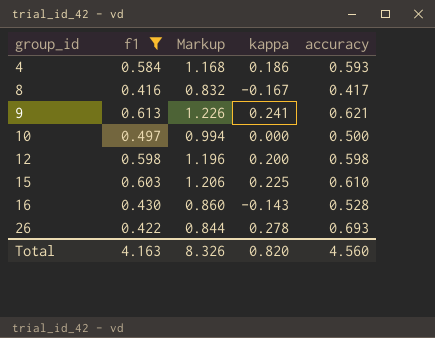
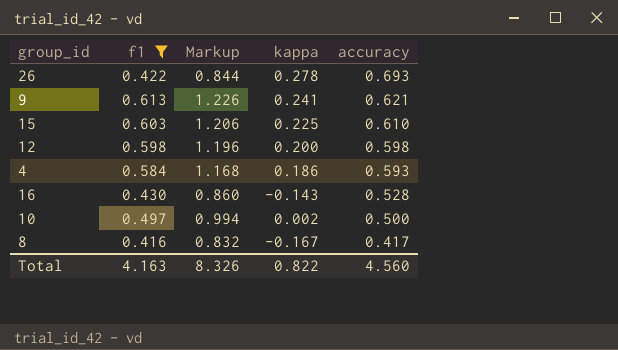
row order: group_id ascending -> accuracy descending
10 | kappa: 0.000 -> 0.002
Total | kappa: 0.820 -> 0.822

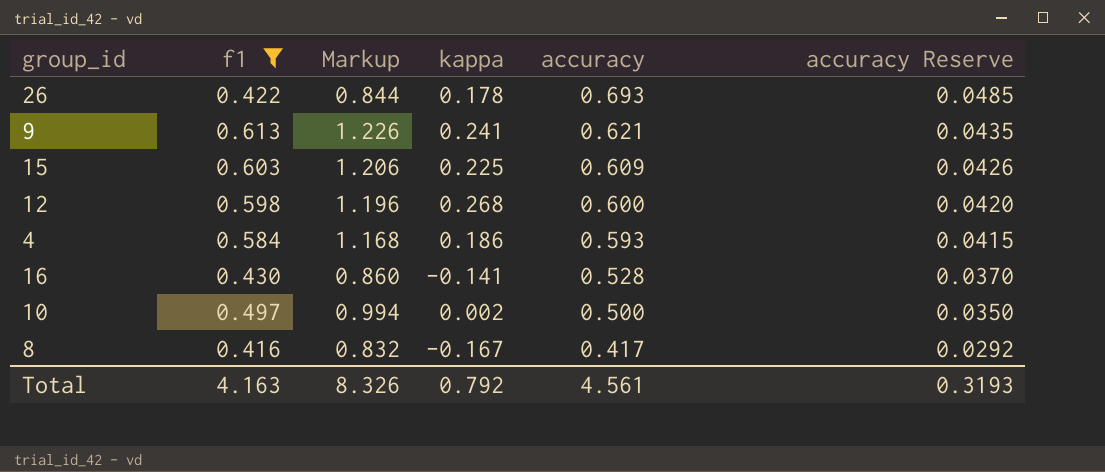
column accuracy Reserve | formula: none -> [accuracy] * 0.07
26 | kappa: 0.278 -> 0.178
15 | accuracy: 0.610 -> 0.609
12 | kappa: 0.200 -> 0.268
12 | accuracy: 0.598 -> 0.600
16 | kappa: -0.143 -> -0.141
Total | kappa: 0.822 -> 0.792
Total | accuracy: 4.560 -> 4.561

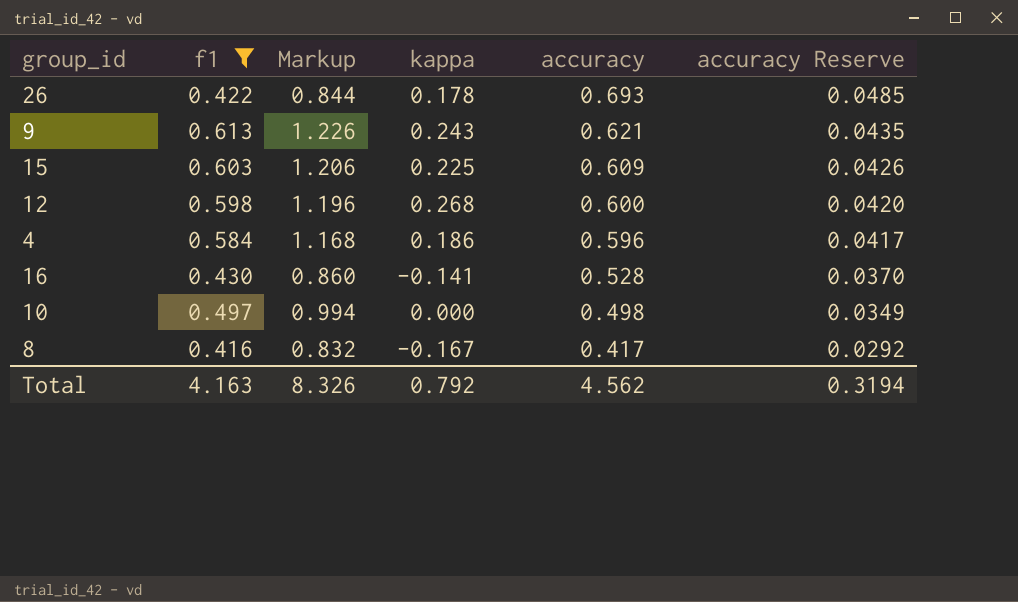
9 | kappa: 0.241 -> 0.243
4 | accuracy: 0.593 -> 0.596
4 | accuracy Reserve: 0.0415 -> 0.0417
10 | kappa: 0.002 -> 0.000
10 | accuracy: 0.500 -> 0.498
10 | accuracy Reserve: 0.0350 -> 0.0349
Total | accuracy: 4.561 -> 4.562
Total | accuracy Reserve: 0.3193 -> 0.3194

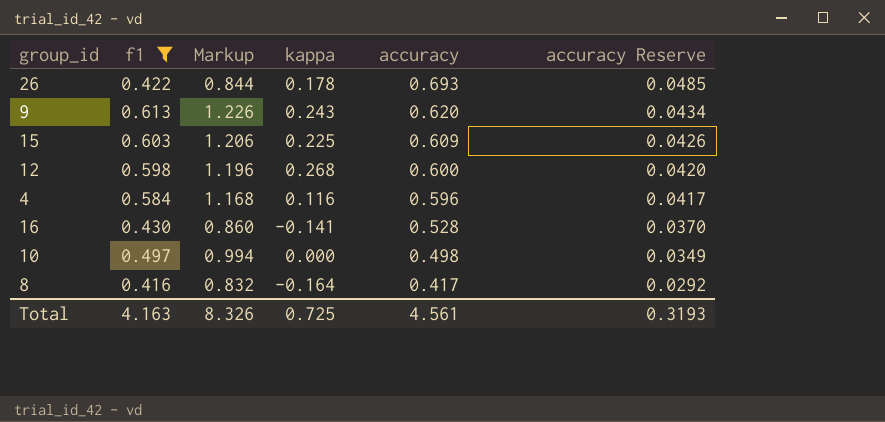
9 | accuracy: 0.621 -> 0.620
9 | accuracy Reserve: 0.0435 -> 0.0434
4 | kappa: 0.186 -> 0.116
8 | kappa: -0.167 -> -0.164
Total | kappa: 0.792 -> 0.725
Total | accuracy: 4.562 -> 4.561
Total | accuracy Reserve: 0.3194 -> 0.3193

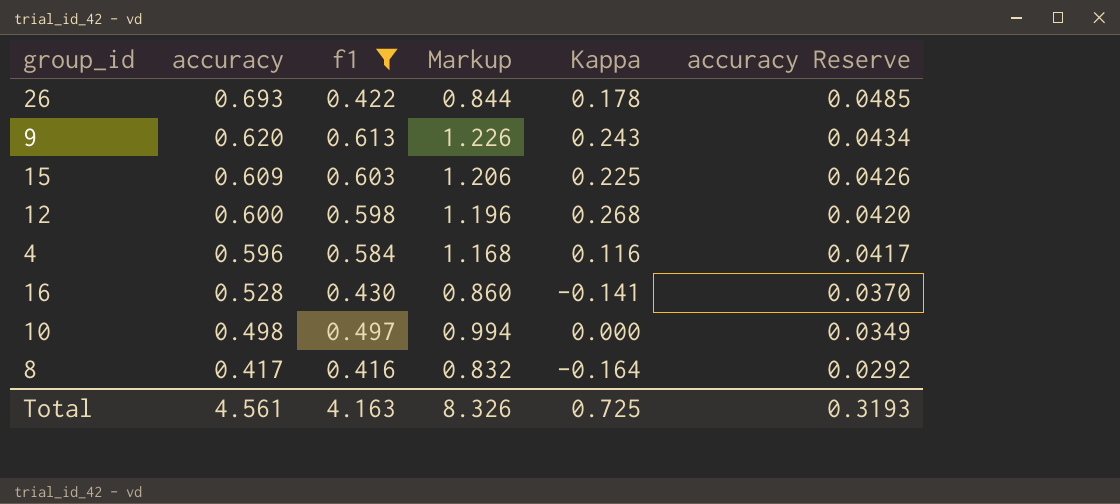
column accuracy | position: 5 -> 2
column name: kappa -> Kappa

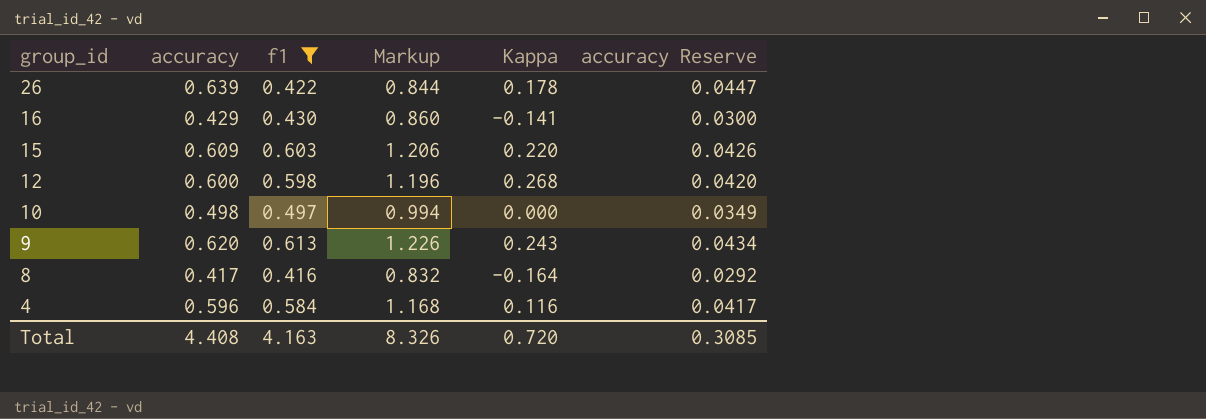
row order: accuracy descending -> group_id descending
26 | accuracy: 0.693 -> 0.639
26 | accuracy Reserve: 0.0485 -> 0.0447
16 | accuracy: 0.528 -> 0.429
16 | accuracy Reserve: 0.0370 -> 0.0300
15 | Kappa: 0.225 -> 0.220
Total | accuracy: 4.561 -> 4.408
Total | Kappa: 0.725 -> 0.720
Total | accuracy Reserve: 0.3193 -> 0.3085

